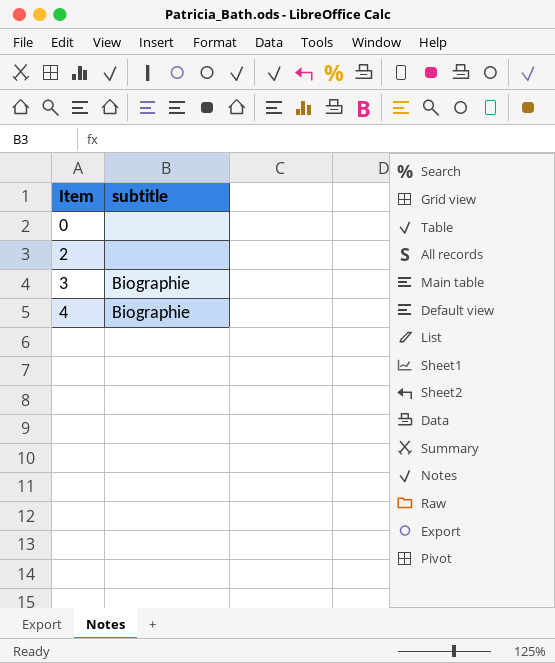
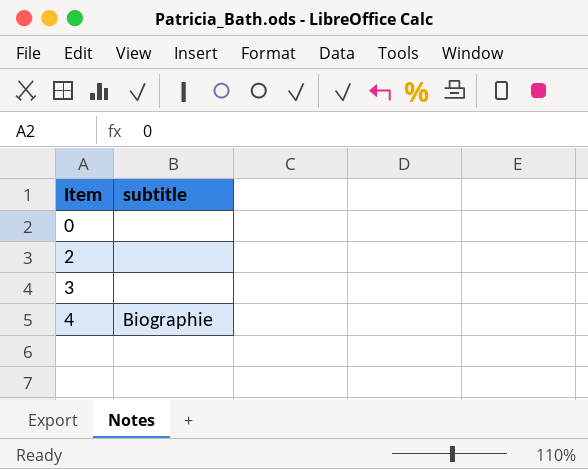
3 | subtitle: Biographie -> none

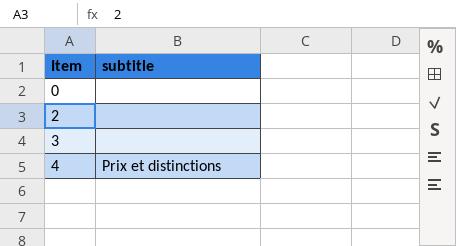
4 | subtitle: Biographie -> Prix et distinctions

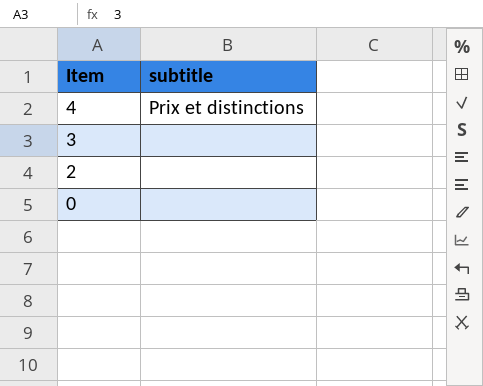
row order: Item ascending -> Item descending

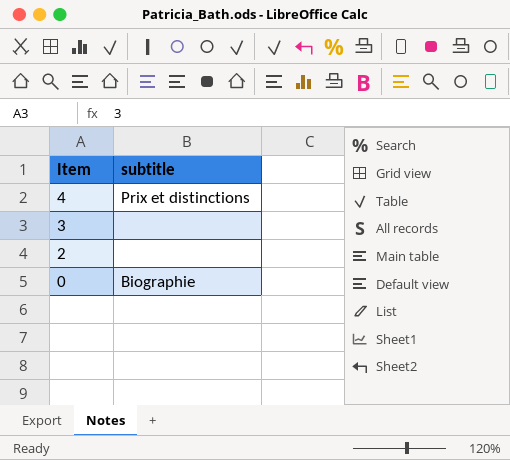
0 | subtitle: none -> Biographie

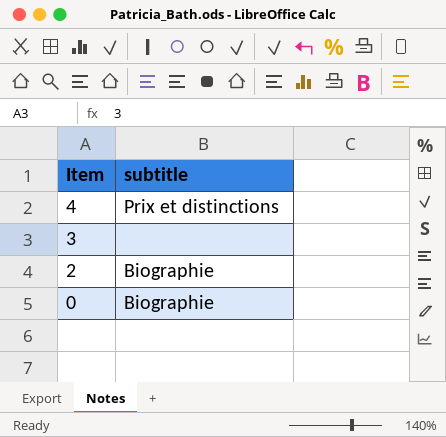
2 | subtitle: none -> Biographie

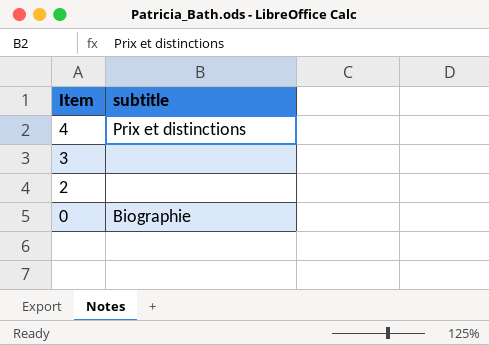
2 | subtitle: Biographie -> none

